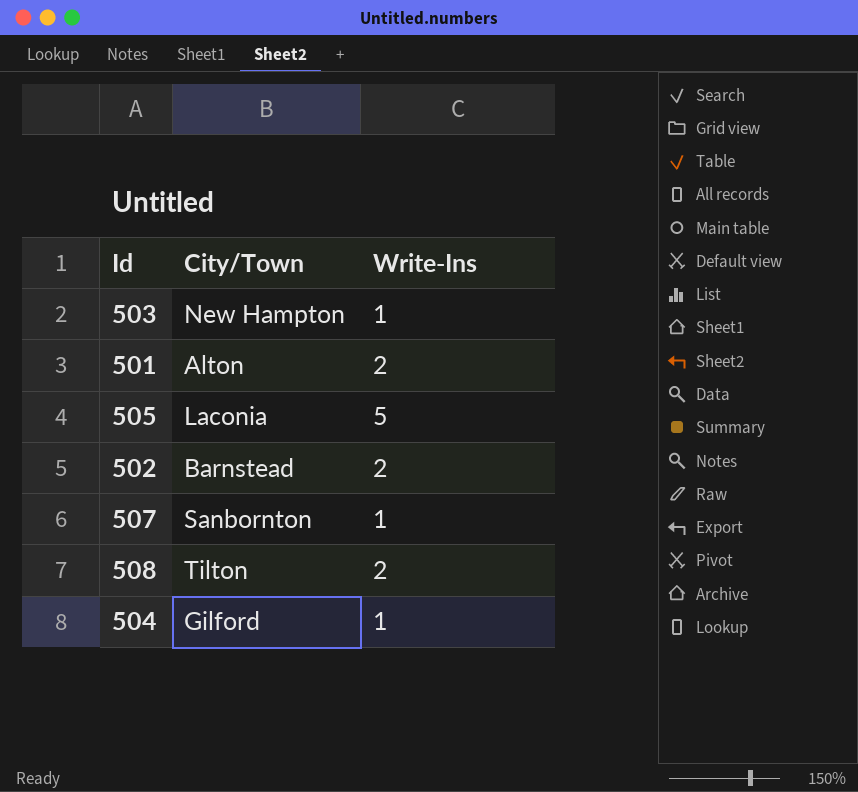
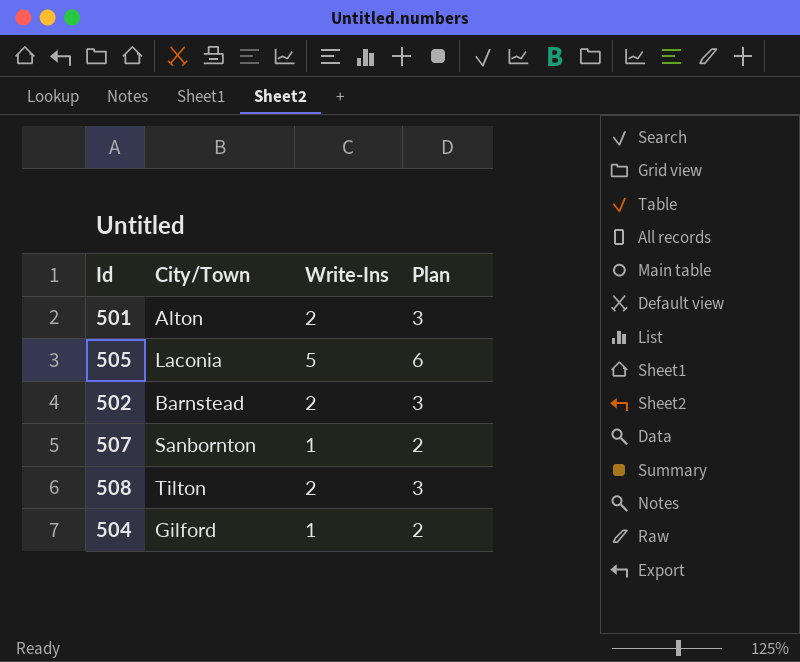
column Plan | formula: none -> [Write-Ins] + 1
row 503: New Hampton | 1 -> none

